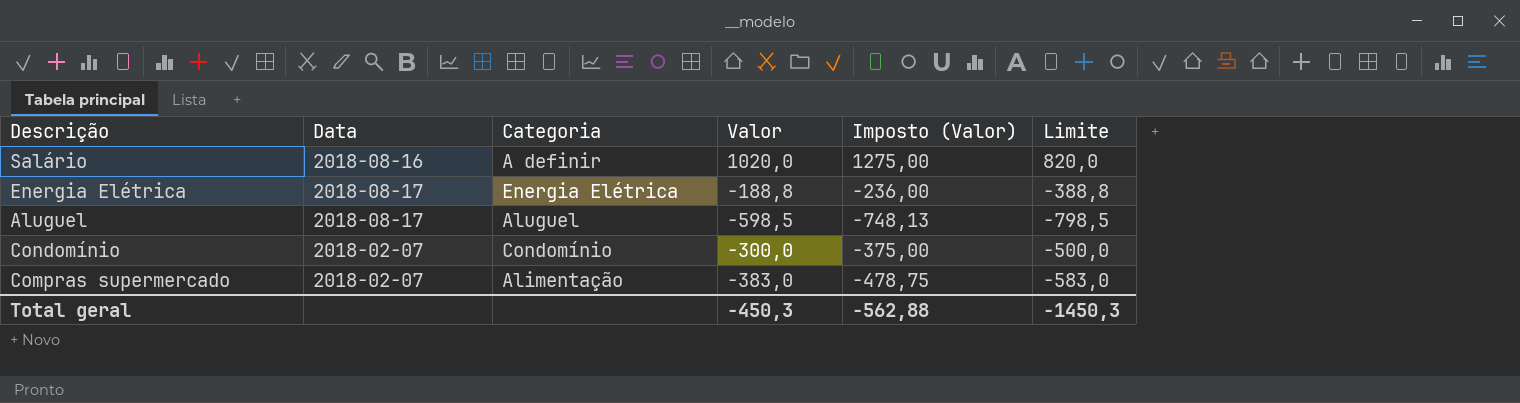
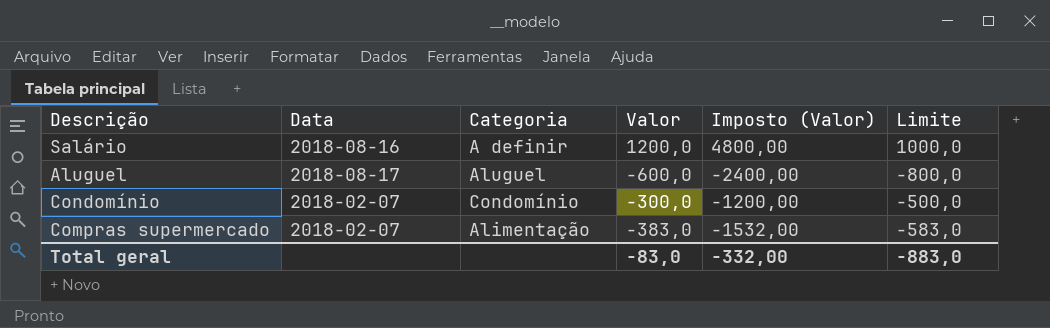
column Imposto (Valor) | formula: [Valor] * 1,25 -> [Valor] * 4
row Energia Elétrica: 2018-08-17 | Energia Elétrica | -188,8 | -236,00 | -388,8 -> none
Salário | Valor: 1020,0 -> 1200,0
Salário | Limite: 820,0 -> 1000,0
Aluguel | Valor: -598,5 -> -600,0
Aluguel | Limite: -798,5 -> -800,0
Total geral | Valor: -450,3 -> -83,0
Total geral | Imposto (Valor): -562,88 -> -332,00
Total geral | Limite: -1450,3 -> -883,0

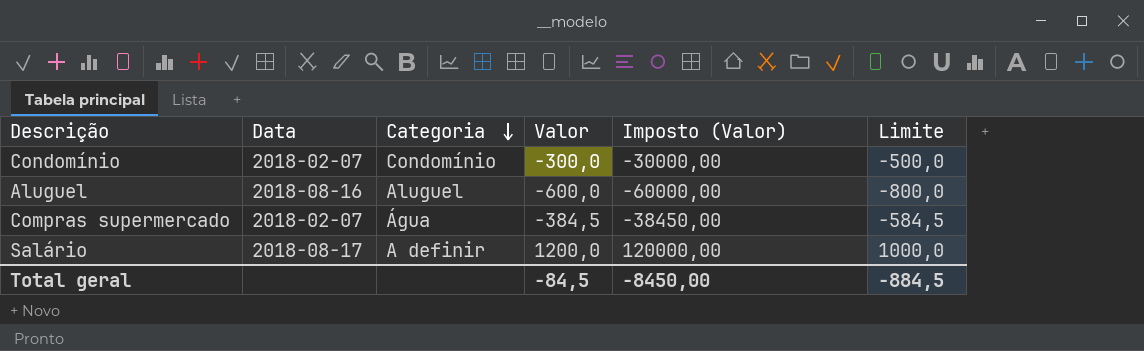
row order: none -> Categoria descending
column Imposto (Valor) | formula: [Valor] * 4 -> [Valor] * 100
Aluguel | Data: 2018-08-17 -> 2018-08-16
Compras supermercado | Categoria: Alimentação -> Água
Compras supermercado | Valor: -383,0 -> -384,5
Compras supermercado | Limite: -583,0 -> -584,5
Salário | Data: 2018-08-16 -> 2018-08-17
Total geral | Valor: -83,0 -> -84,5
Total geral | Imposto (Valor): -332,00 -> -8450,00
Total geral | Limite: -883,0 -> -884,5

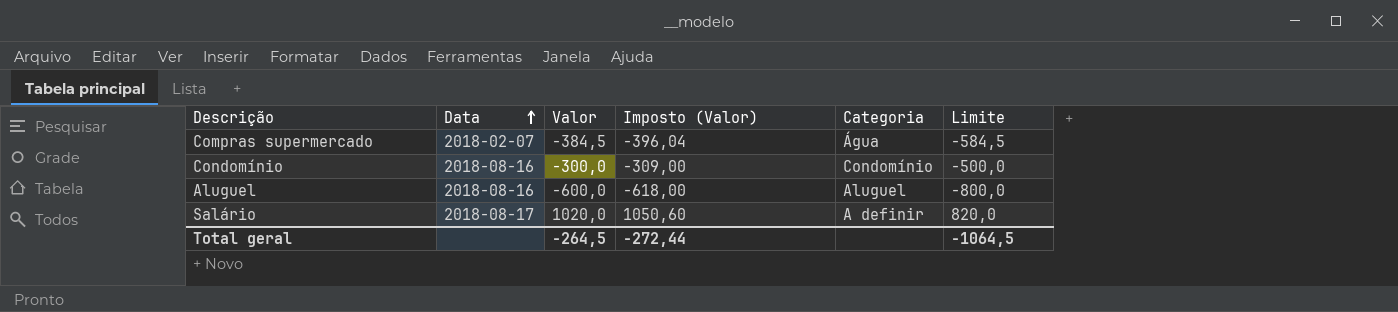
row order: Categoria descending -> Data ascending
column Imposto (Valor) | formula: [Valor] * 100 -> [Valor] * 1,03
column Categoria | position: 3 -> 5
Condomínio | Data: 2018-02-07 -> 2018-08-16
Salário | Valor: 1200,0 -> 1020,0
Salário | Limite: 1000,0 -> 820,0
Total geral | Valor: -84,5 -> -264,5
Total geral | Imposto (Valor): -8450,00 -> -272,44
Total geral | Limite: -884,5 -> -1064,5

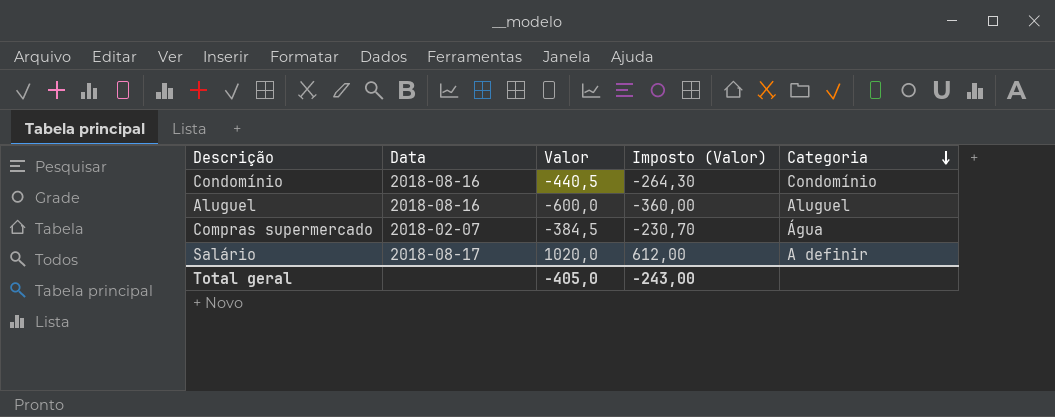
row order: Data ascending -> Categoria descending
column Limite | formula: [Valor] - 200 -> none
column Imposto (Valor) | formula: [Valor] * 1,03 -> [Valor] * 0,6
Condomínio | Valor: -300,0 -> -440,5
Total geral | Valor: -264,5 -> -405,0
Total geral | Imposto (Valor): -272,44 -> -243,00

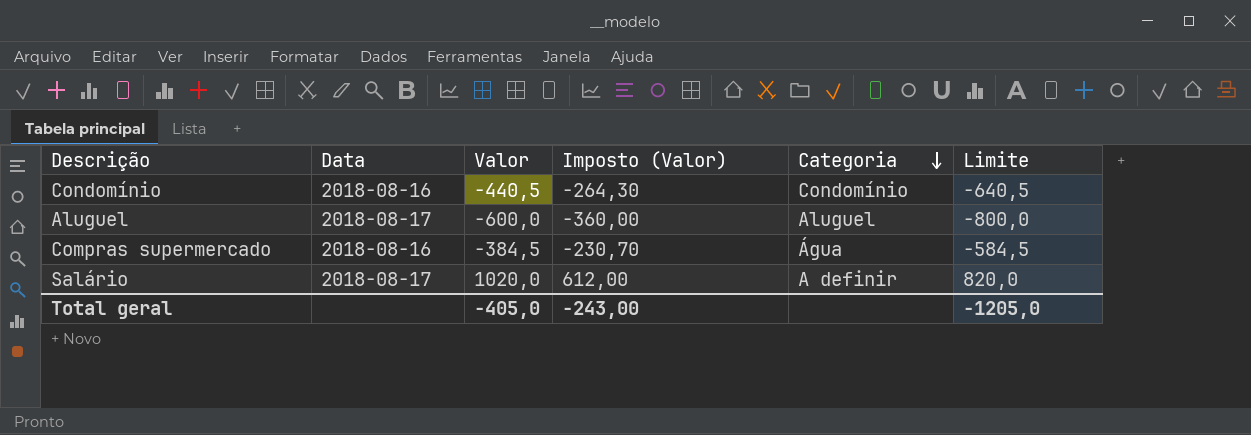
column Limite | formula: none -> [Valor] - 200
Aluguel | Data: 2018-08-16 -> 2018-08-17
Compras supermercado | Data: 2018-02-07 -> 2018-08-16

